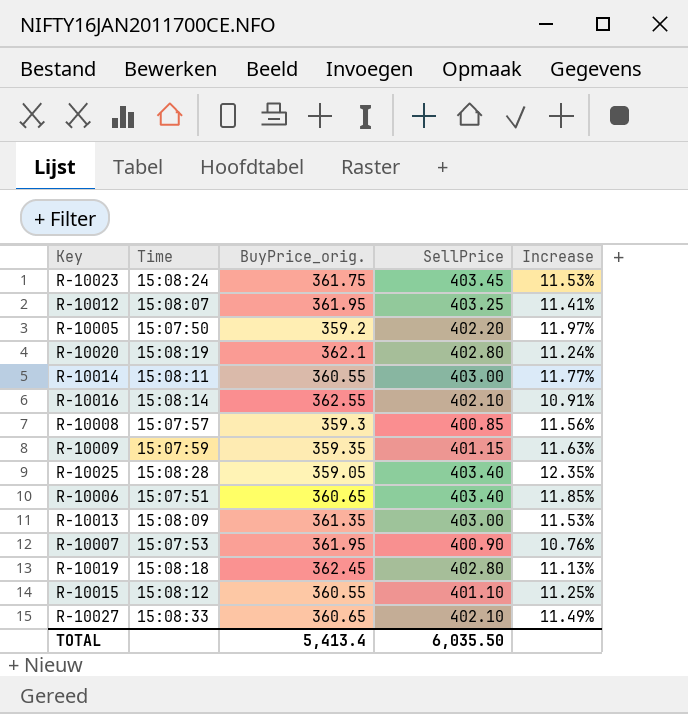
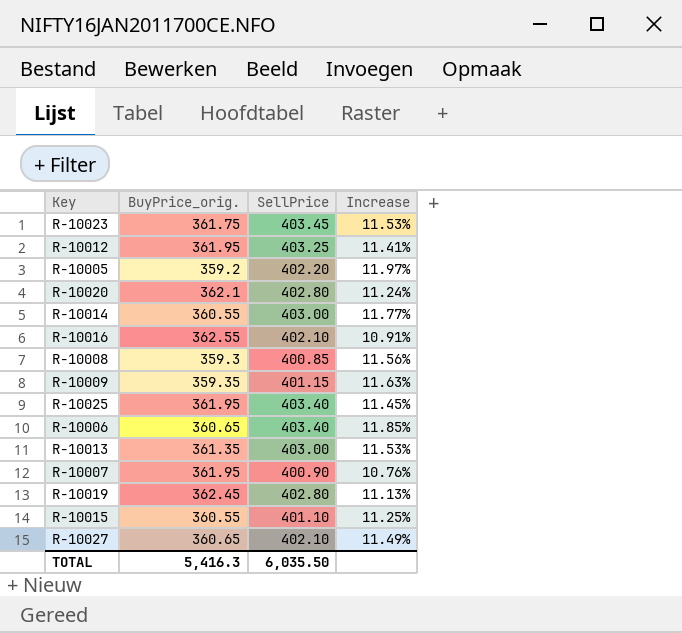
column Time | position: 2 -> none
R-10025 | BuyPrice_orig.: 359.05 -> 361.95
R-10025 | Increase: 12.35% -> 11.45%
TOTAL | BuyPrice_orig.: 5,413.4 -> 5,416.3

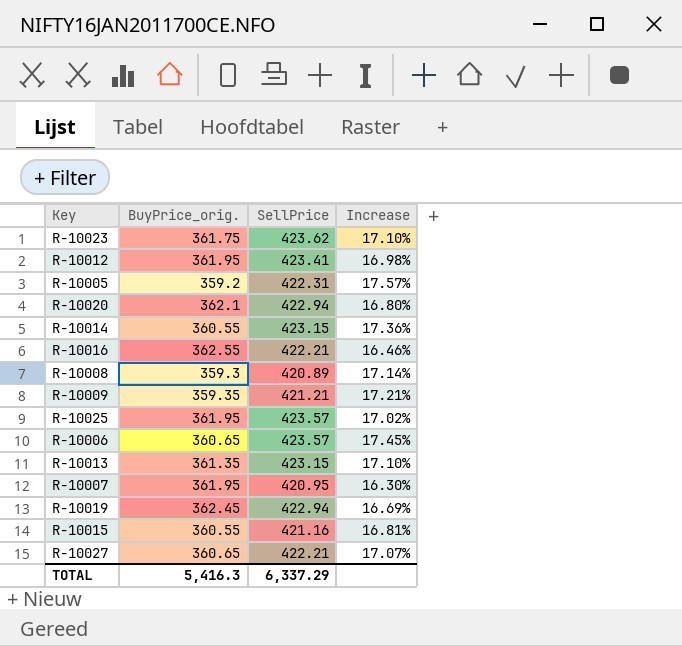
R-10023 | SellPrice: 403.45 -> 423.62
R-10023 | Increase: 11.53% -> 17.10%
R-10012 | SellPrice: 403.25 -> 423.41
R-10012 | Increase: 11.41% -> 16.98%
R-10005 | SellPrice: 402.20 -> 422.31
R-10005 | Increase: 11.97% -> 17.57%
R-10020 | SellPrice: 402.80 -> 422.94
R-10020 | Increase: 11.24% -> 16.80%
R-10014 | SellPrice: 403.00 -> 423.15
R-10014 | Increase: 11.77% -> 17.36%
R-10016 | SellPrice: 402.10 -> 422.21
R-10016 | Increase: 10.91% -> 16.46%
R-10008 | SellPrice: 400.85 -> 420.89
R-10008 | Increase: 11.56% -> 17.14%
R-10009 | SellPrice: 401.15 -> 421.21
R-10009 | Increase: 11.63% -> 17.21%
R-10025 | SellPrice: 403.40 -> 423.57
R-10025 | Increase: 11.45% -> 17.02%
R-10006 | SellPrice: 403.40 -> 423.57
R-10006 | Increase: 11.85% -> 17.45%
R-10013 | SellPrice: 403.00 -> 423.15
R-10013 | Increase: 11.53% -> 17.10%
R-10007 | SellPrice: 400.90 -> 420.95
R-10007 | Increase: 10.76% -> 16.30%
R-10019 | SellPrice: 402.80 -> 422.94
R-10019 | Increase: 11.13% -> 16.69%
R-10015 | SellPrice: 401.10 -> 421.16
R-10015 | Increase: 11.25% -> 16.81%
R-10027 | SellPrice: 402.10 -> 422.21
R-10027 | Increase: 11.49% -> 17.07%
TOTAL | SellPrice: 6,035.50 -> 6,337.29

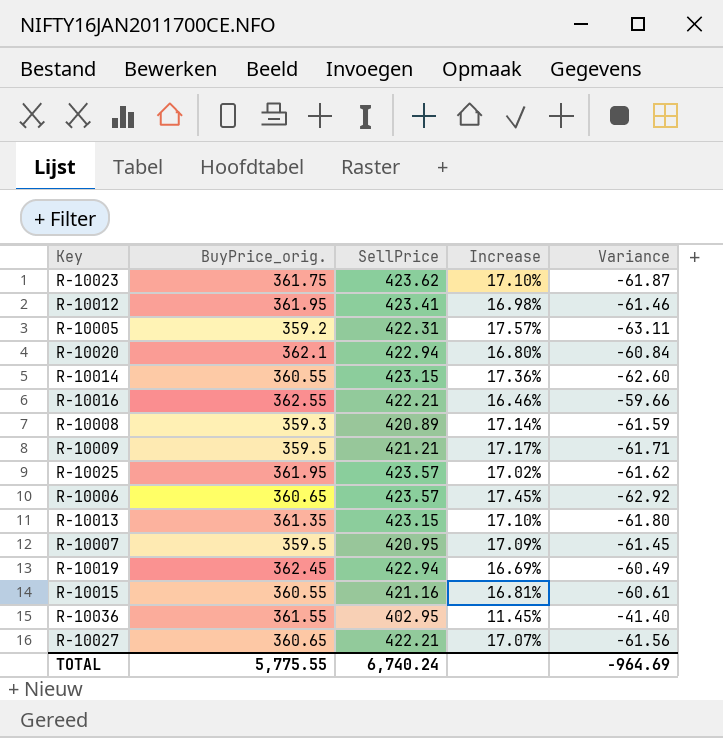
column Variance | formula: none -> [BuyPrice_orig.] - [SellPrice]
R-10009 | BuyPrice_orig.: 359.35 -> 359.5
R-10009 | Increase: 17.21% -> 17.17%
R-10007 | BuyPrice_orig.: 361.95 -> 359.5
R-10007 | Increase: 16.30% -> 17.09%
row R-10036: none -> 361.55 | 402.95 | 11.45% | -41.40
TOTAL | BuyPrice_orig.: 5,416.3 -> 5,775.55
TOTAL | SellPrice: 6,337.29 -> 6,740.24

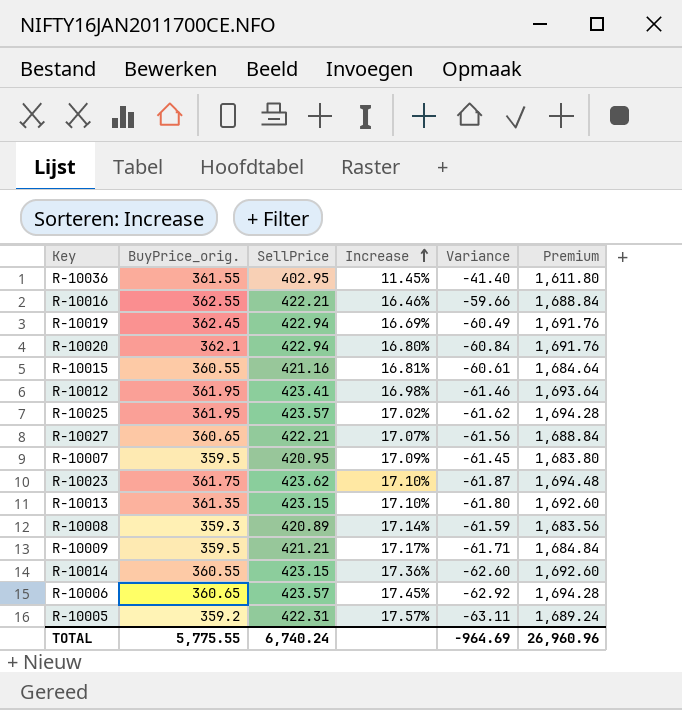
row order: none -> Increase ascending
column Premium | formula: none -> [SellPrice] * 4

